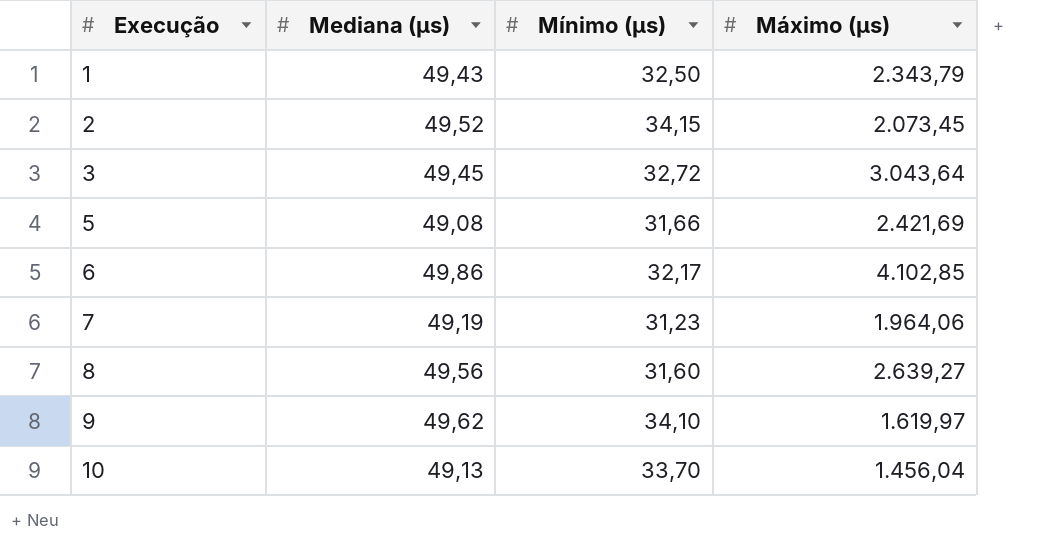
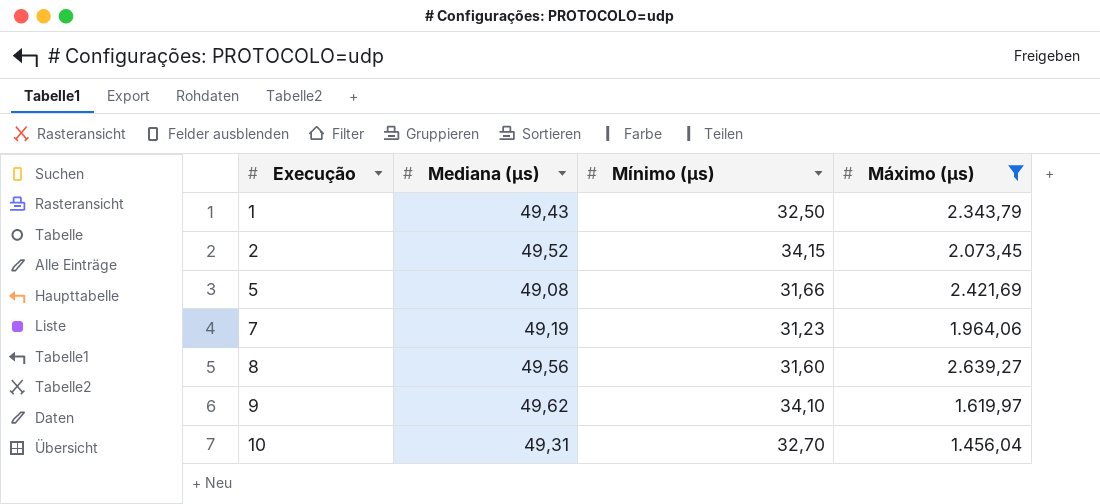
filter: none -> Máximo (µs) <= 2.639,27
10 | Mediana (µs): 49,13 -> 49,31
10 | Mínimo (µs): 33,70 -> 32,70

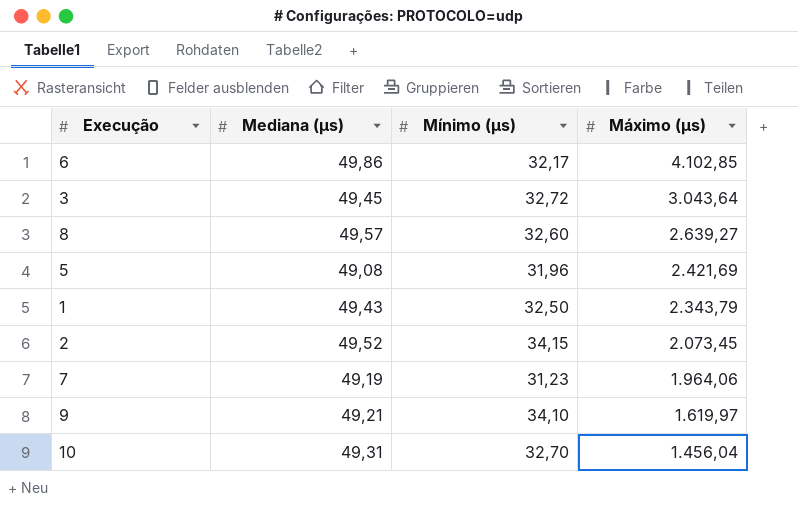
filter: Máximo (µs) <= 2.639,27 -> none
row order: Execução ascending -> Máximo (µs) descending
8 | Mediana (µs): 49,56 -> 49,57
8 | Mínimo (µs): 31,60 -> 32,60
5 | Mínimo (µs): 31,66 -> 31,96
9 | Mediana (µs): 49,62 -> 49,21

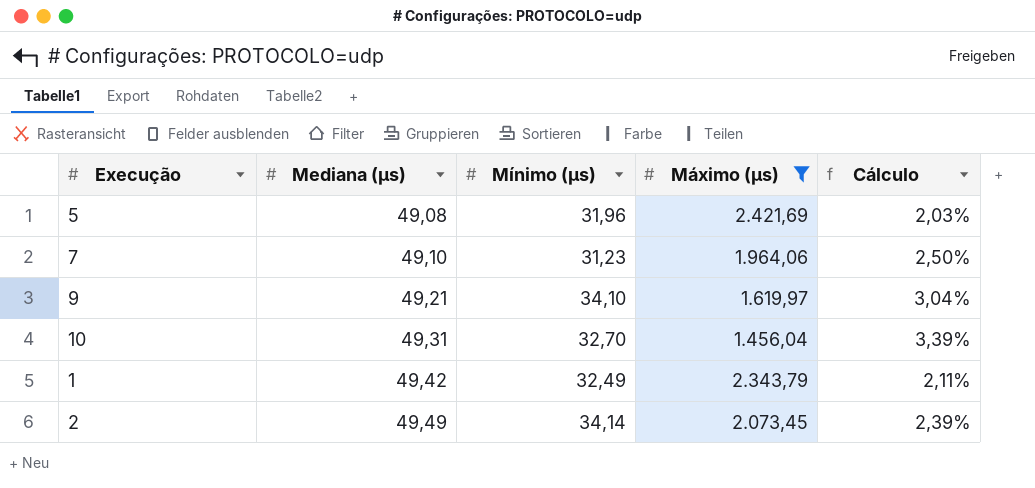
filter: none -> Máximo (µs) <= 2.421,69
row order: Máximo (µs) descending -> Mediana (µs) ascending
column Cálculo | formula: none -> [Mediana (µs)] / [Máximo (µs)]
7 | Mediana (µs): 49,19 -> 49,10
1 | Mediana (µs): 49,43 -> 49,42
1 | Mínimo (µs): 32,50 -> 32,49
2 | Mediana (µs): 49,52 -> 49,49
2 | Mínimo (µs): 34,15 -> 34,14

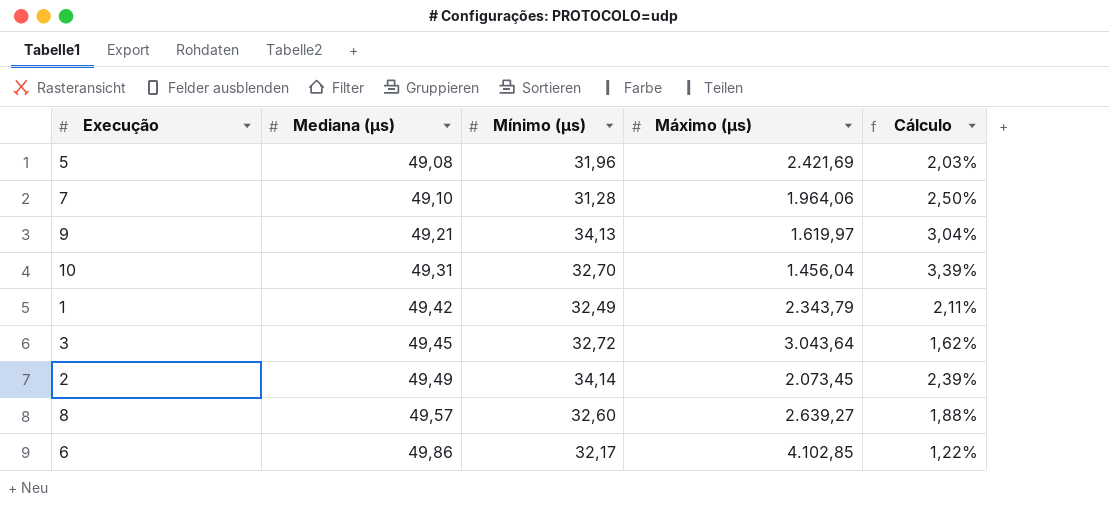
filter: Máximo (µs) <= 2.421,69 -> none
7 | Mínimo (µs): 31,23 -> 31,28
9 | Mínimo (µs): 34,10 -> 34,13

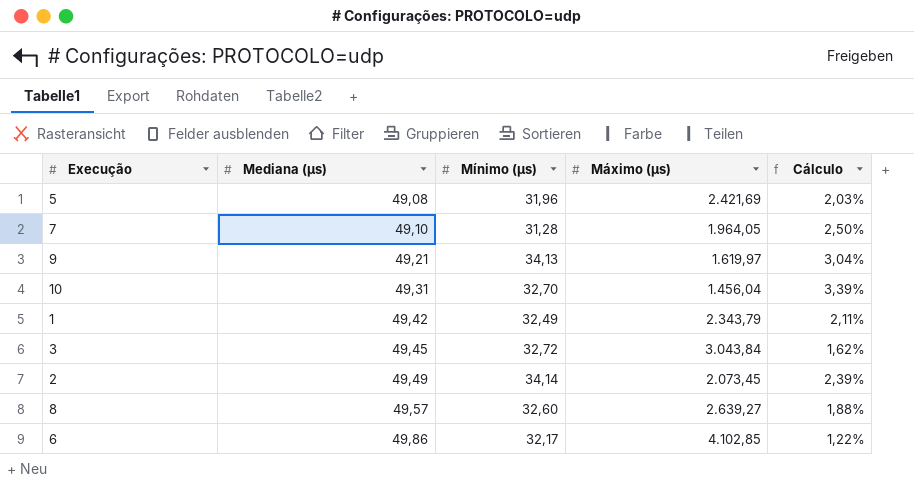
7 | Máximo (µs): 1.964,06 -> 1.964,05
3 | Máximo (µs): 3.043,64 -> 3.043,84

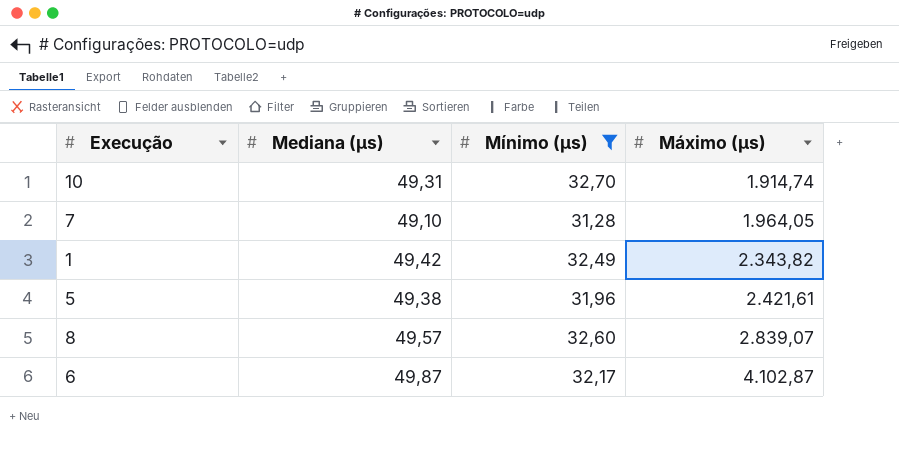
filter: none -> Mínimo (µs) <= 32,70
row order: Mediana (µs) ascending -> Máximo (µs) ascending
column Cálculo | formula: [Mediana (µs)] / [Máximo (µs)] -> none
10 | Máximo (µs): 1.456,04 -> 1.914,74
1 | Máximo (µs): 2.343,79 -> 2.343,82
5 | Mediana (µs): 49,08 -> 49,38
5 | Máximo (µs): 2.421,69 -> 2.421,61
8 | Máximo (µs): 2.639,27 -> 2.839,07
6 | Mediana (µs): 49,86 -> 49,87
6 | Máximo (µs): 4.102,85 -> 4.102,87

